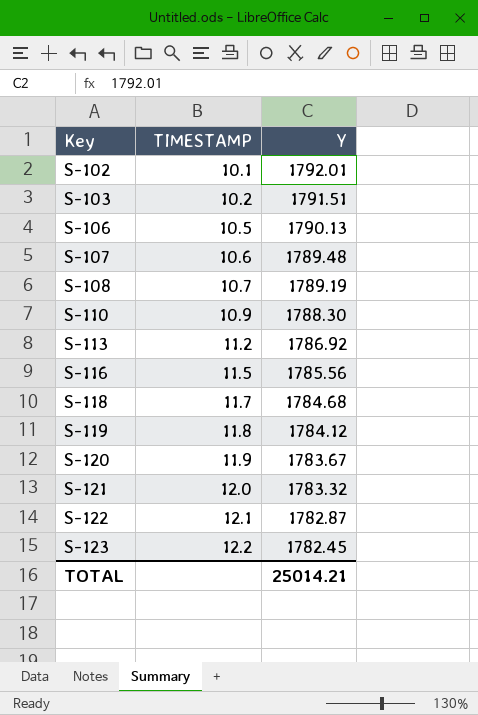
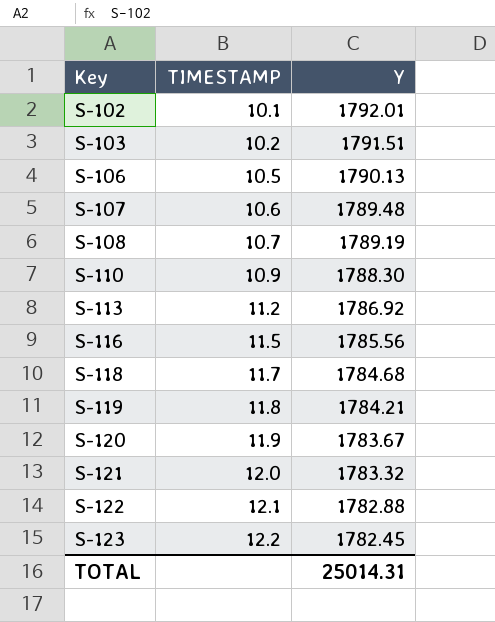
S-119 | Y: 1784.12 -> 1784.21
S-122 | Y: 1782.87 -> 1782.88
TOTAL | Y: 25014.21 -> 25014.31

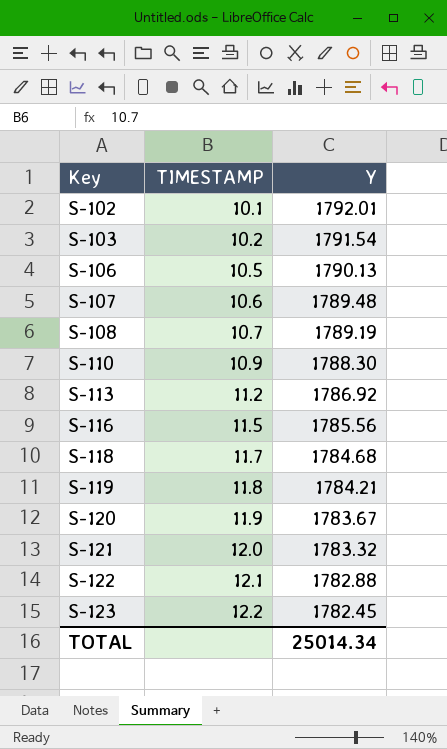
S-103 | Y: 1791.51 -> 1791.54
TOTAL | Y: 25014.31 -> 25014.34

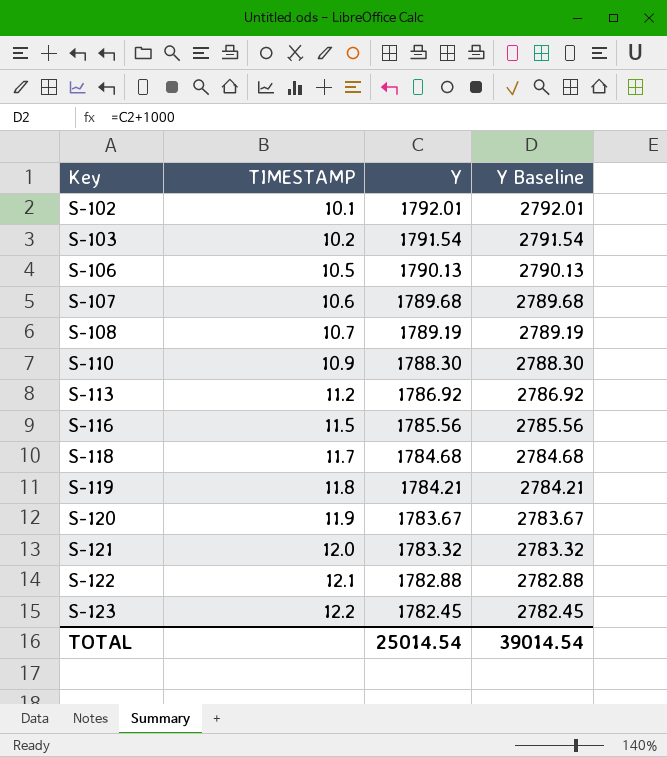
column Y Baseline | formula: none -> [Y] + 1000
S-107 | Y: 1789.48 -> 1789.68
TOTAL | Y: 25014.34 -> 25014.54

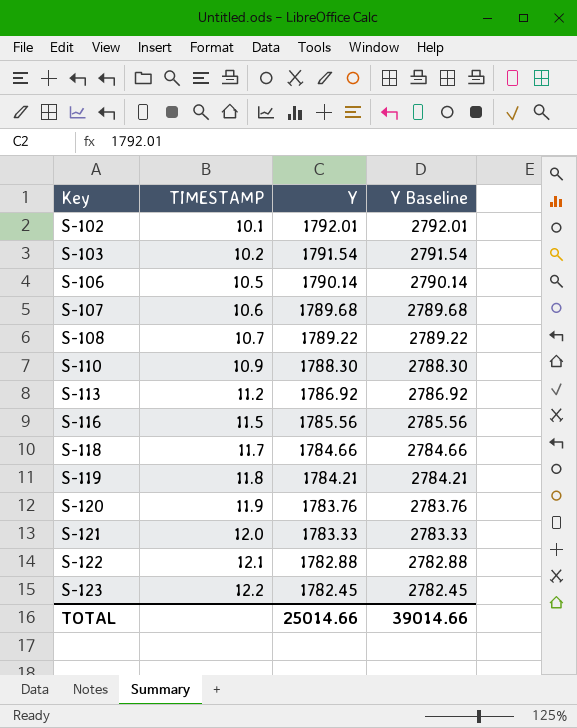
S-106 | Y: 1790.13 -> 1790.14
S-106 | Y Baseline: 2790.13 -> 2790.14
S-108 | Y: 1789.19 -> 1789.22
S-108 | Y Baseline: 2789.19 -> 2789.22
S-118 | Y: 1784.68 -> 1784.66
S-118 | Y Baseline: 2784.68 -> 2784.66
S-120 | Y: 1783.67 -> 1783.76
S-120 | Y Baseline: 2783.67 -> 2783.76
S-121 | Y: 1783.32 -> 1783.33
S-121 | Y Baseline: 2783.32 -> 2783.33
TOTAL | Y: 25014.54 -> 25014.66
TOTAL | Y Baseline: 39014.54 -> 39014.66

